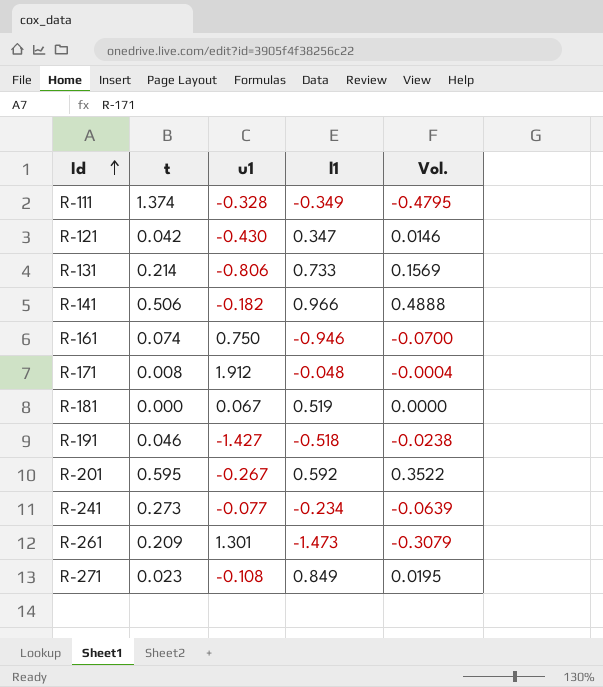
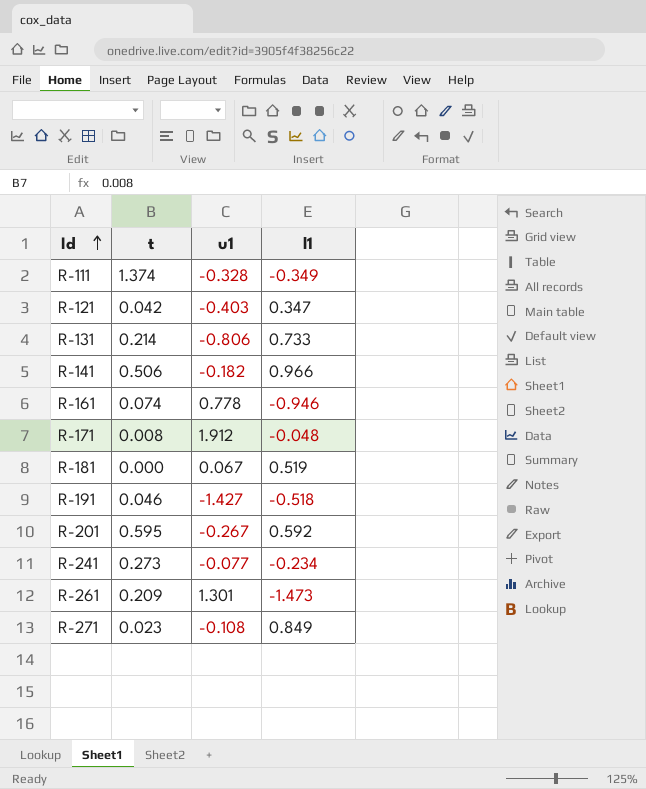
column Vol. | formula: [t] * [l1] -> none
R-121 | u1: -0.430 -> -0.403
R-161 | u1: 0.750 -> 0.778

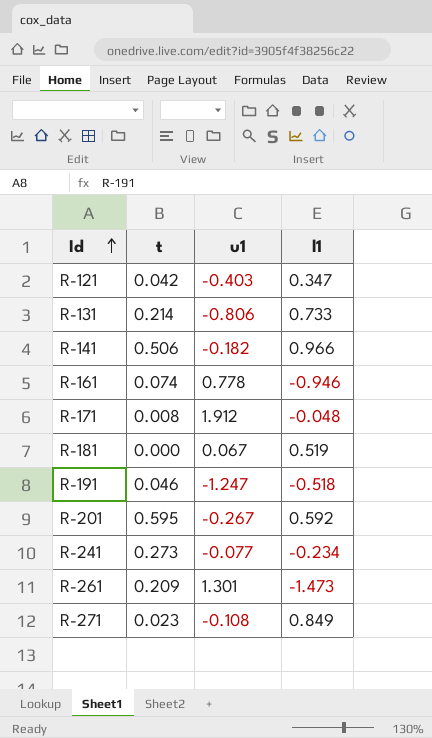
row R-111: 1.374 | -0.328 | -0.349 -> none
R-191 | u1: -1.427 -> -1.247

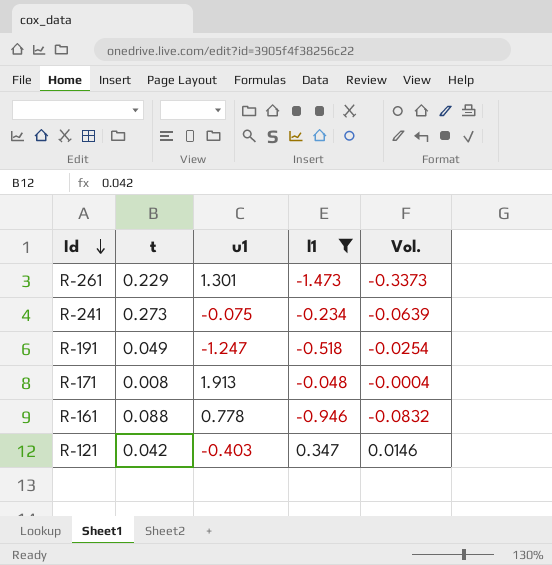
filter: none -> l1 <= 0.347
row order: Id ascending -> Id descending
column Vol. | formula: none -> [t] * [l1]
R-261 | t: 0.209 -> 0.229
R-241 | u1: -0.077 -> -0.075
R-191 | t: 0.046 -> 0.049
R-171 | u1: 1.912 -> 1.913
R-161 | t: 0.074 -> 0.088

